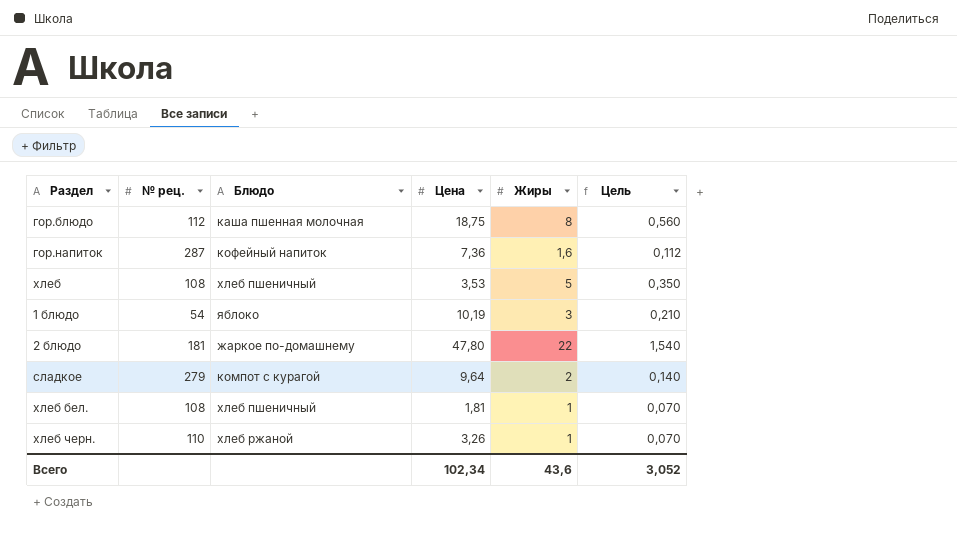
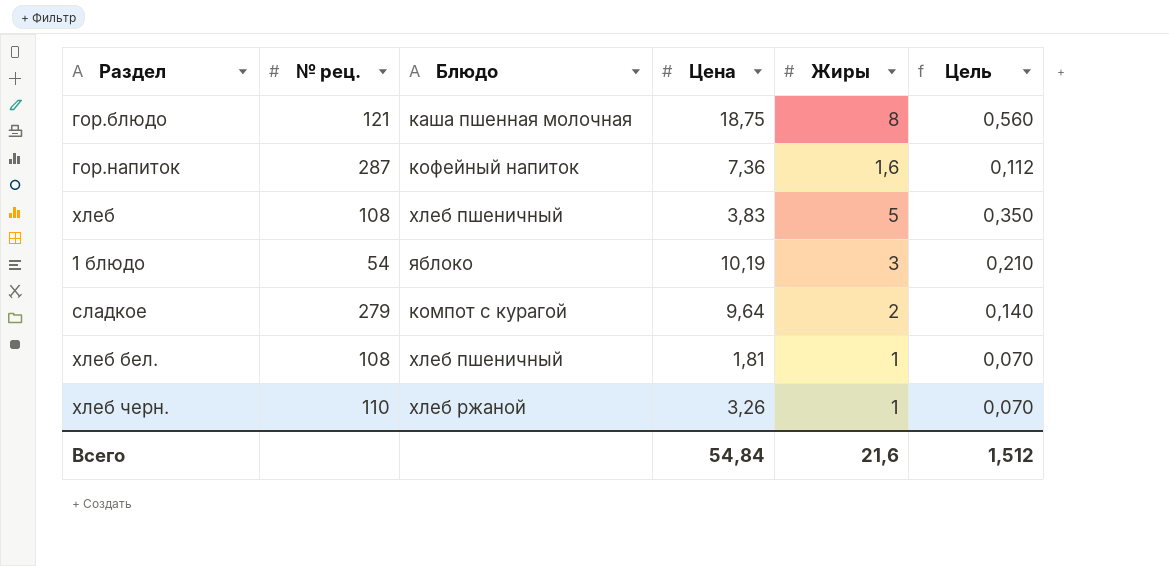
row 2 блюдо: 181 | жаркое по-домашнему | 47,80 | 22 | 1,540 -> none
гор.блюдо | № рец.: 112 -> 121
хлеб | Цена: 3,53 -> 3,83
Всего | Цена: 102,34 -> 54,84
Всего | Жиры: 43,6 -> 21,6
Всего | Цель: 3,052 -> 1,512

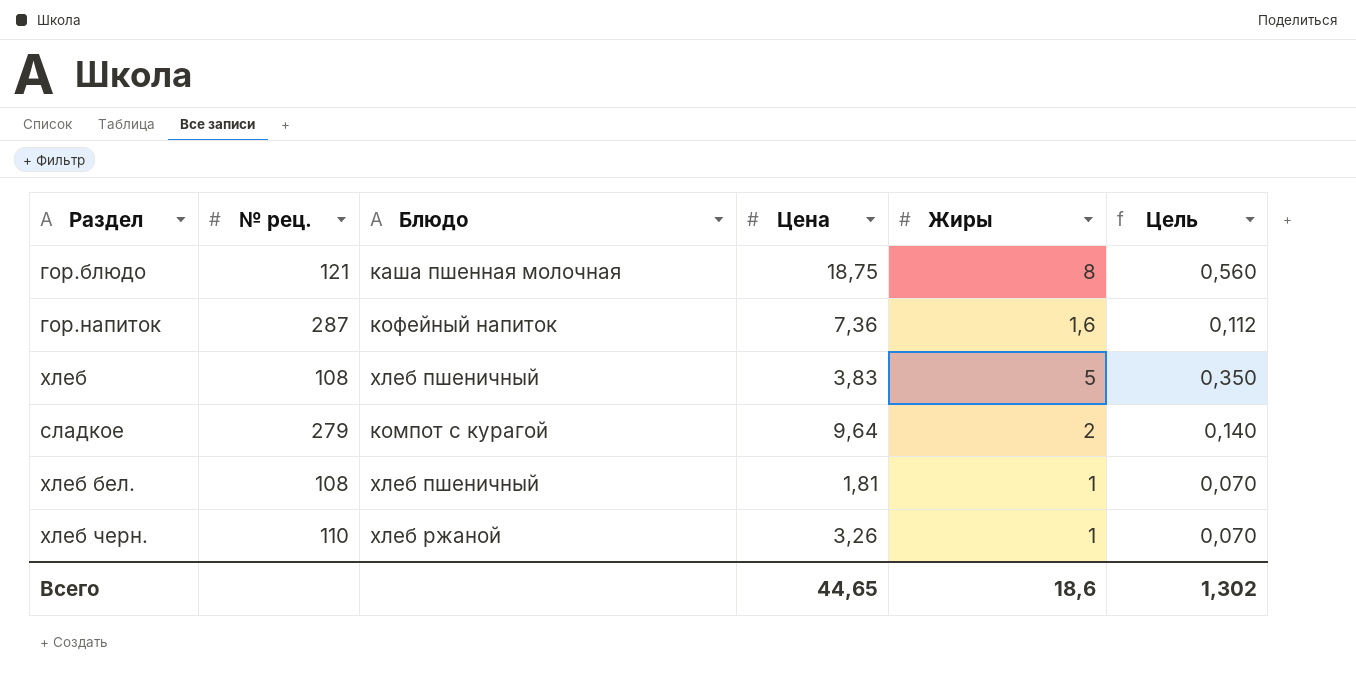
row 1 блюдо: 54 | яблоко | 10,19 | 3 | 0,210 -> none
Всего | Цена: 54,84 -> 44,65
Всего | Жиры: 21,6 -> 18,6
Всего | Цель: 1,512 -> 1,302

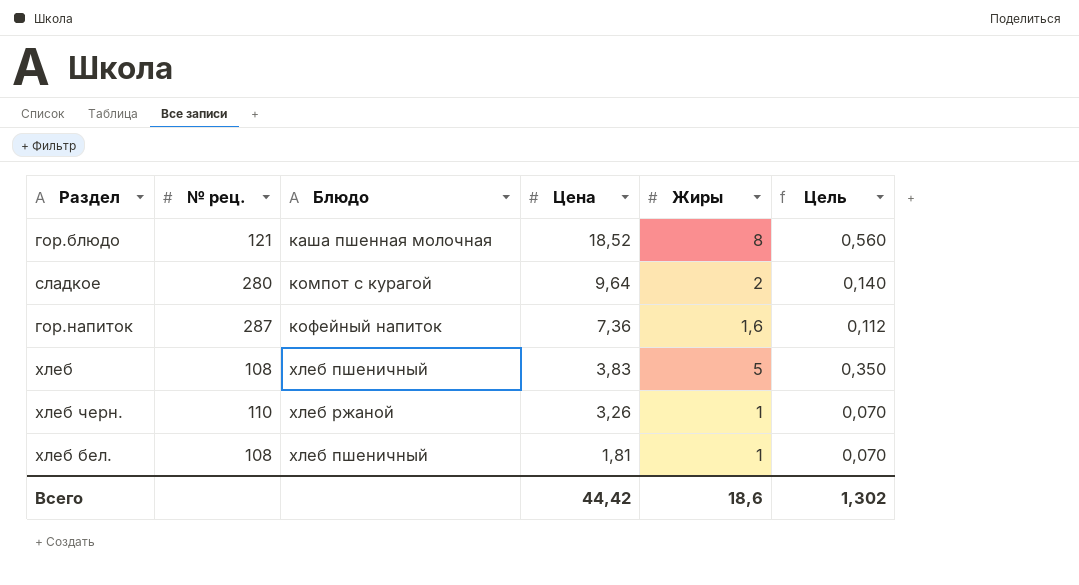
row order: none -> Цена descending
гор.блюдо | Цена: 18,75 -> 18,52
сладкое | № рец.: 279 -> 280
Всего | Цена: 44,65 -> 44,42

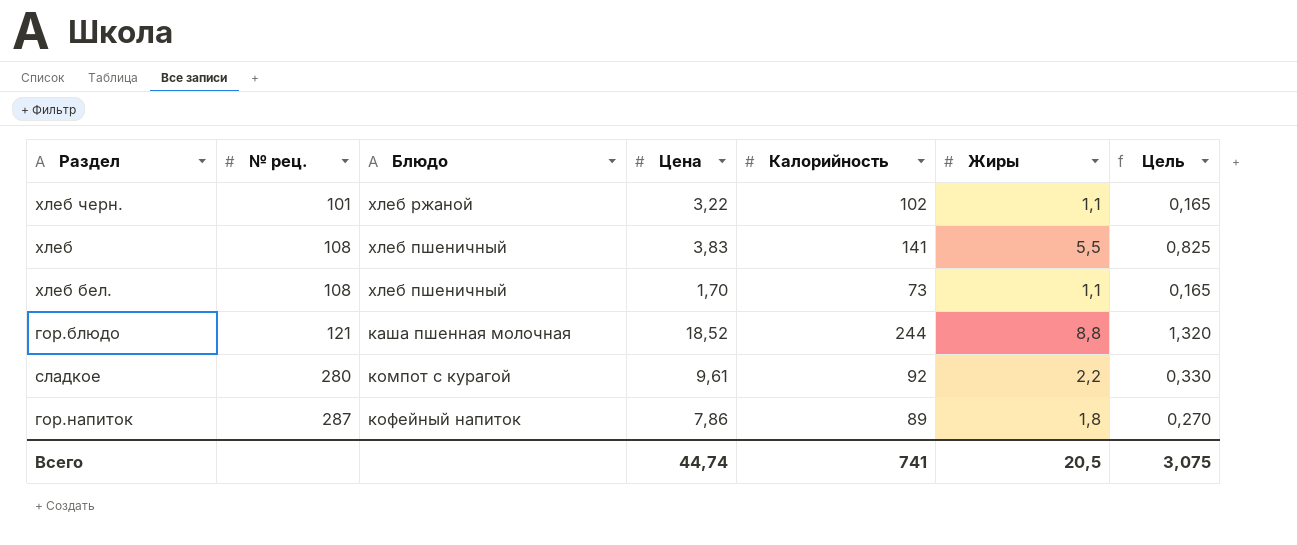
row order: Цена descending -> № рец. ascending
column Калорийность | position: none -> 5
column Цель | formula: [Жиры] * 0,07 -> [Жиры] * 0,15
хлеб черн. | № рец.: 110 -> 101
хлеб черн. | Цена: 3,26 -> 3,22
хлеб черн. | Жиры: 1 -> 1,1
хлеб | Жиры: 5 -> 5,5
хлеб бел. | Цена: 1,81 -> 1,70
хлеб бел. | Жиры: 1 -> 1,1
гор.блюдо | Жиры: 8 -> 8,8
сладкое | Цена: 9,64 -> 9,61
сладкое | Жиры: 2 -> 2,2
гор.напиток | Цена: 7,36 -> 7,86
гор.напиток | Жиры: 1,6 -> 1,8
Всего | Цена: 44,42 -> 44,74
Всего | Жиры: 18,6 -> 20,5
Всего | Цель: 1,302 -> 3,075

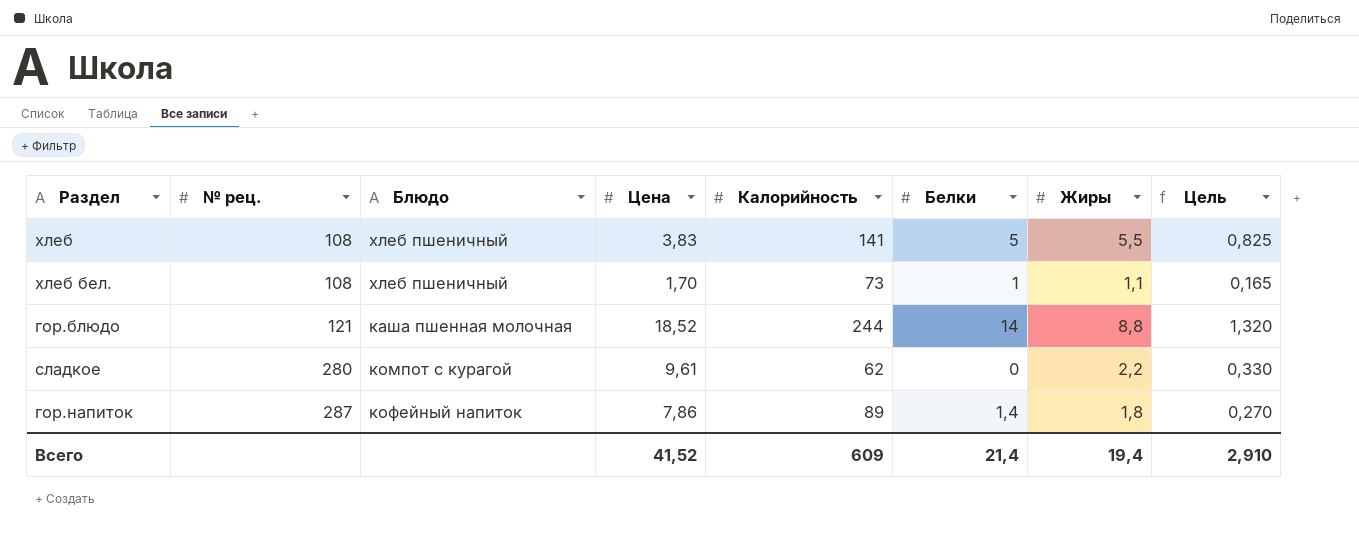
column Белки | position: none -> 6
row хлеб черн.: 101 | хлеб ржаной | 3,22 | 102 | 1,1 | 0,165 -> none
сладкое | Калорийность: 92 -> 62
Всего | Цена: 44,74 -> 41,52
Всего | Калорийность: 741 -> 609
Всего | Жиры: 20,5 -> 19,4
Всего | Цель: 3,075 -> 2,910

